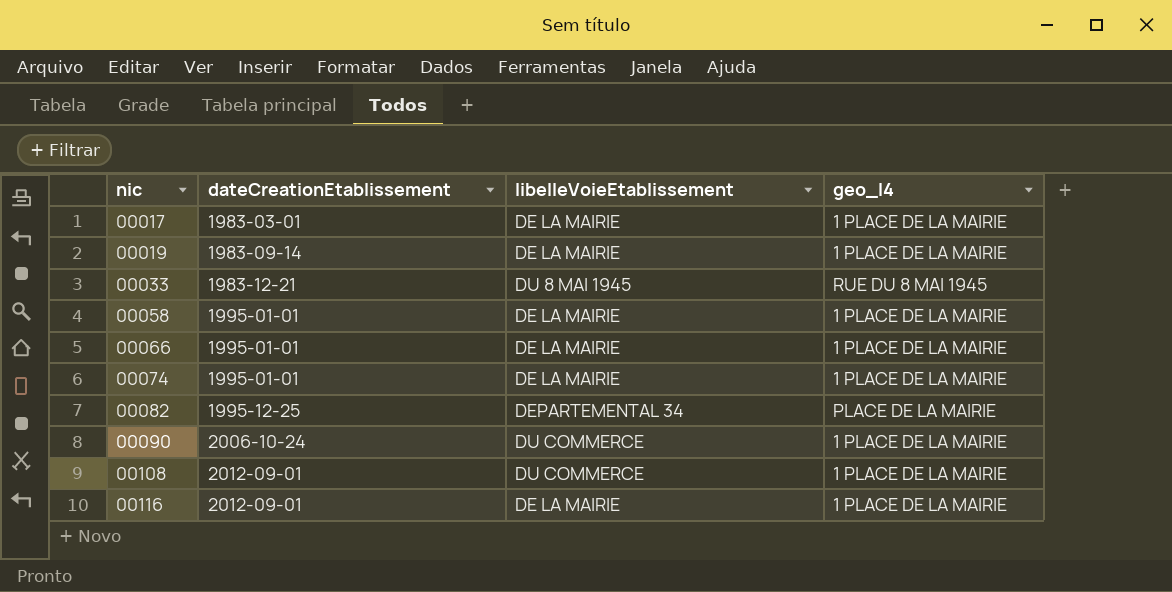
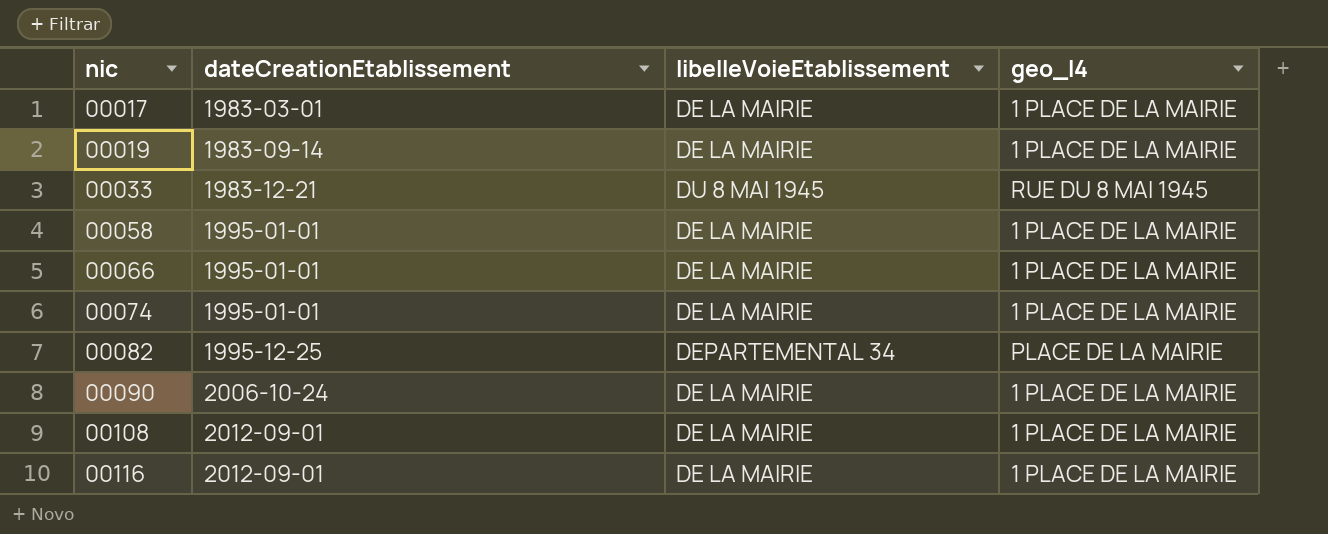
00090 | libelleVoieEtablissement: DU COMMERCE -> DE LA MAIRIE
00108 | libelleVoieEtablissement: DU COMMERCE -> DE LA MAIRIE

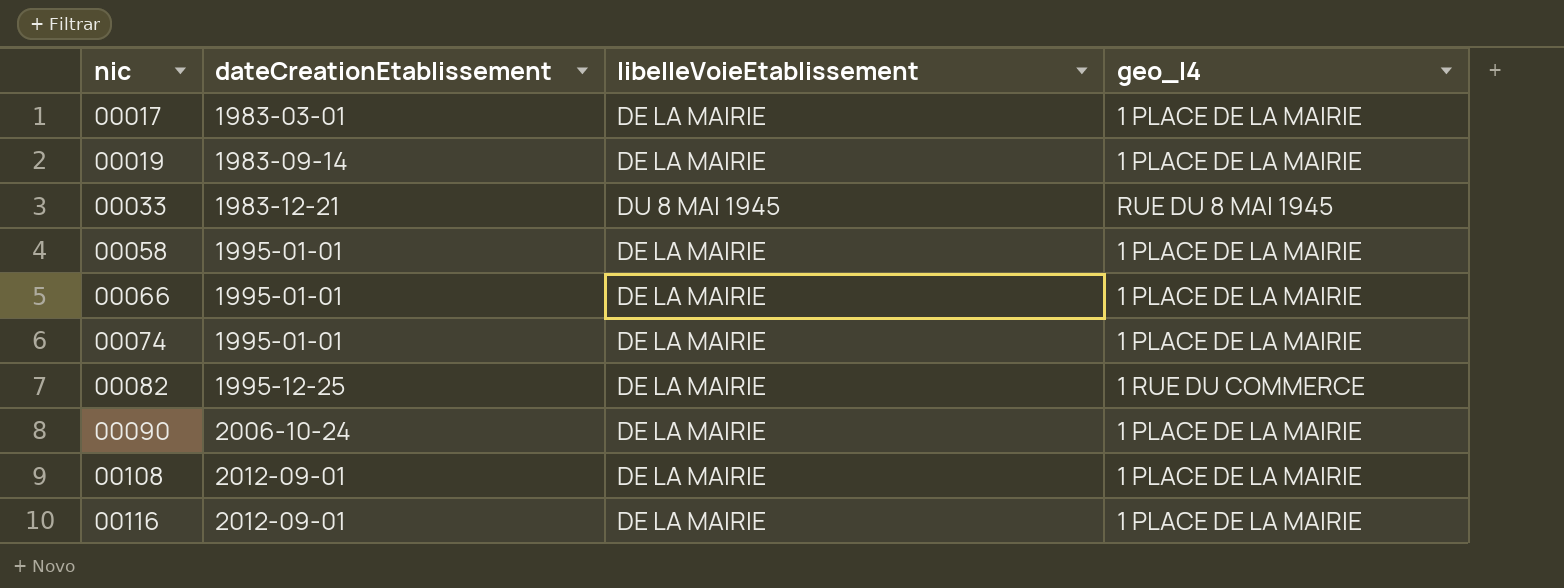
00082 | libelleVoieEtablissement: DEPARTEMENTAL 34 -> DE LA MAIRIE
00082 | geo_l4: PLACE DE LA MAIRIE -> 1 RUE DU COMMERCE

